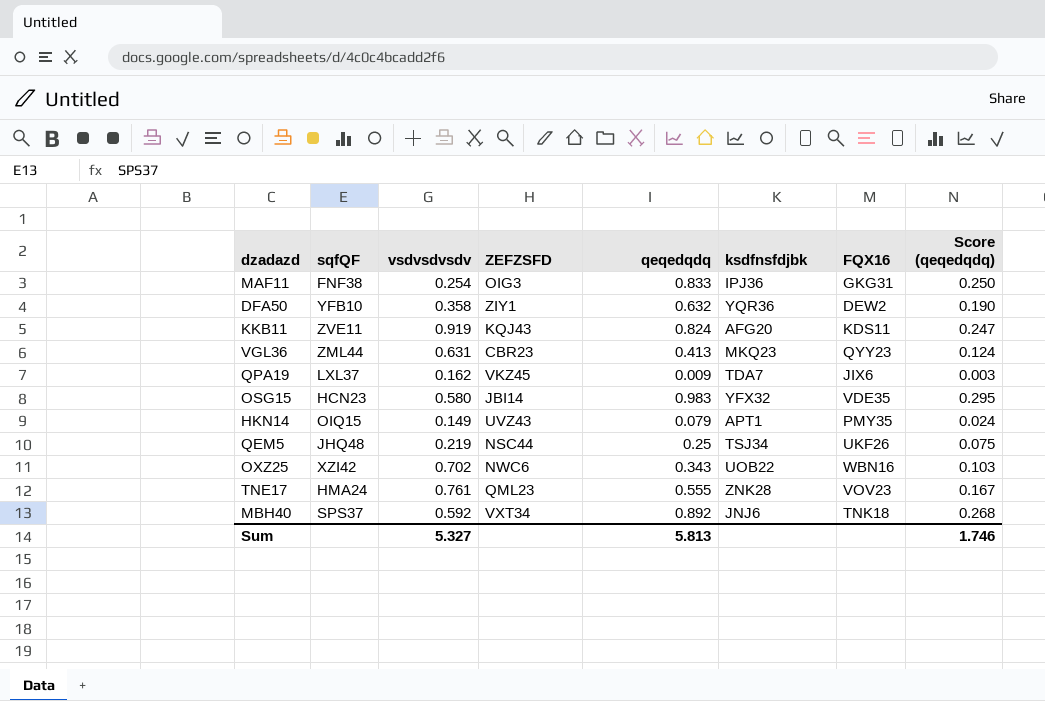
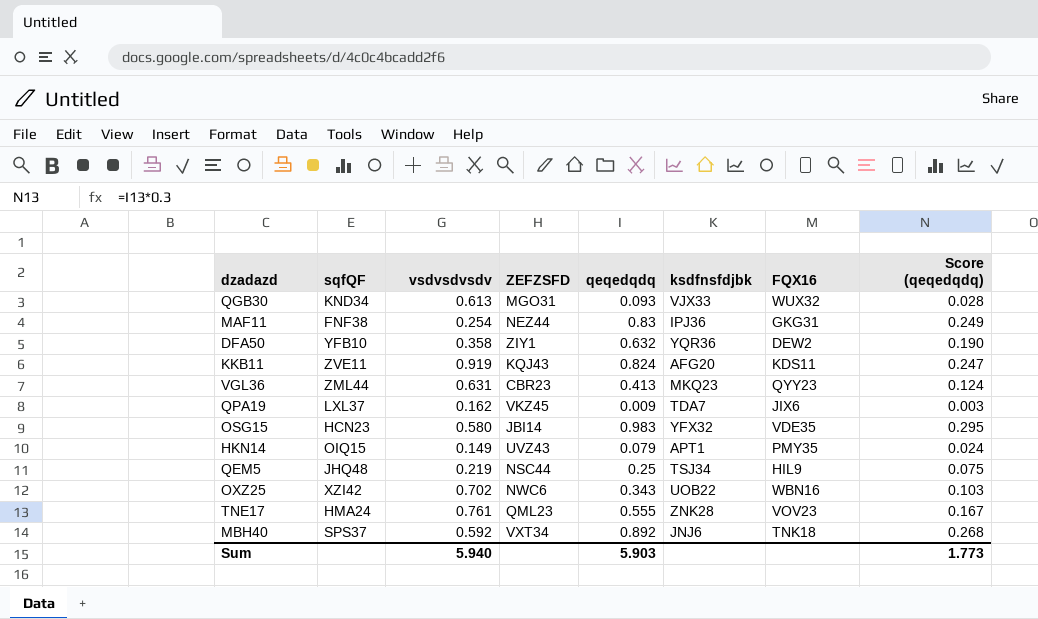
row QGB30: none -> KND34 | 0.613 | MGO31 | 0.093 | VJX33 | WUX32 | 0.028
MAF11 | ZEFZSFD: OIG3 -> NEZ44
MAF11 | qeqedqdq: 0.833 -> 0.83
MAF11 | Score (qeqedqdq): 0.250 -> 0.249
QEM5 | FQX16: UKF26 -> HIL9
Sum | vsdvsdvsdv: 5.327 -> 5.940
Sum | qeqedqdq: 5.813 -> 5.903
Sum | Score (qeqedqdq): 1.746 -> 1.773

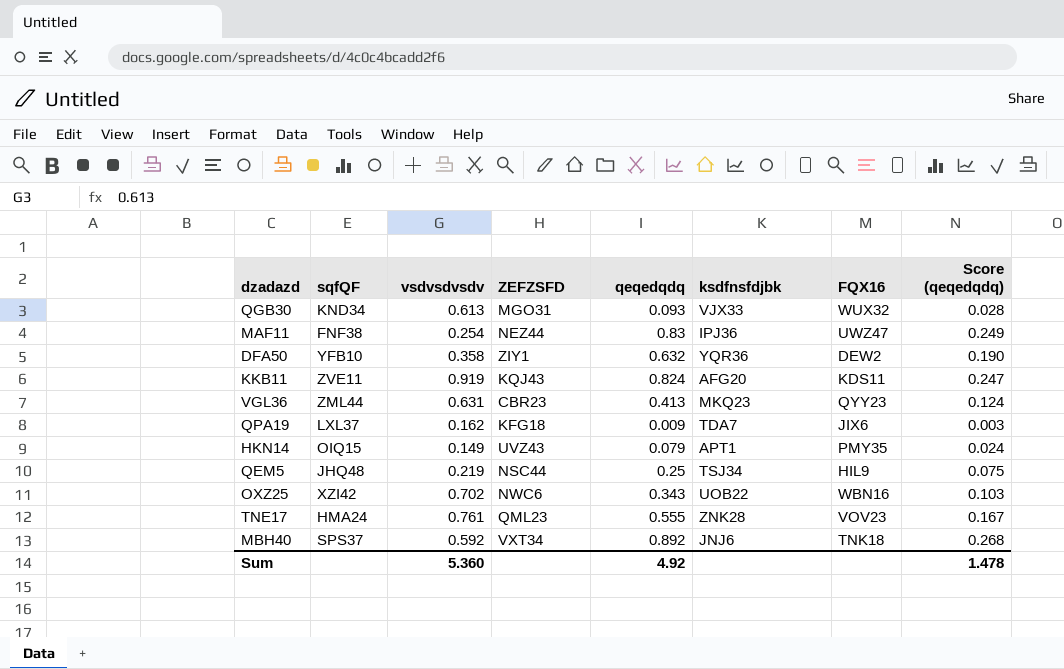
row OSG15: HCN23 | 0.580 | JBI14 | 0.983 | YFX32 | VDE35 | 0.295 -> none
MAF11 | FQX16: GKG31 -> UWZ47
QPA19 | ZEFZSFD: VKZ45 -> KFG18
Sum | vsdvsdvsdv: 5.940 -> 5.360
Sum | qeqedqdq: 5.903 -> 4.92
Sum | Score (qeqedqdq): 1.773 -> 1.478

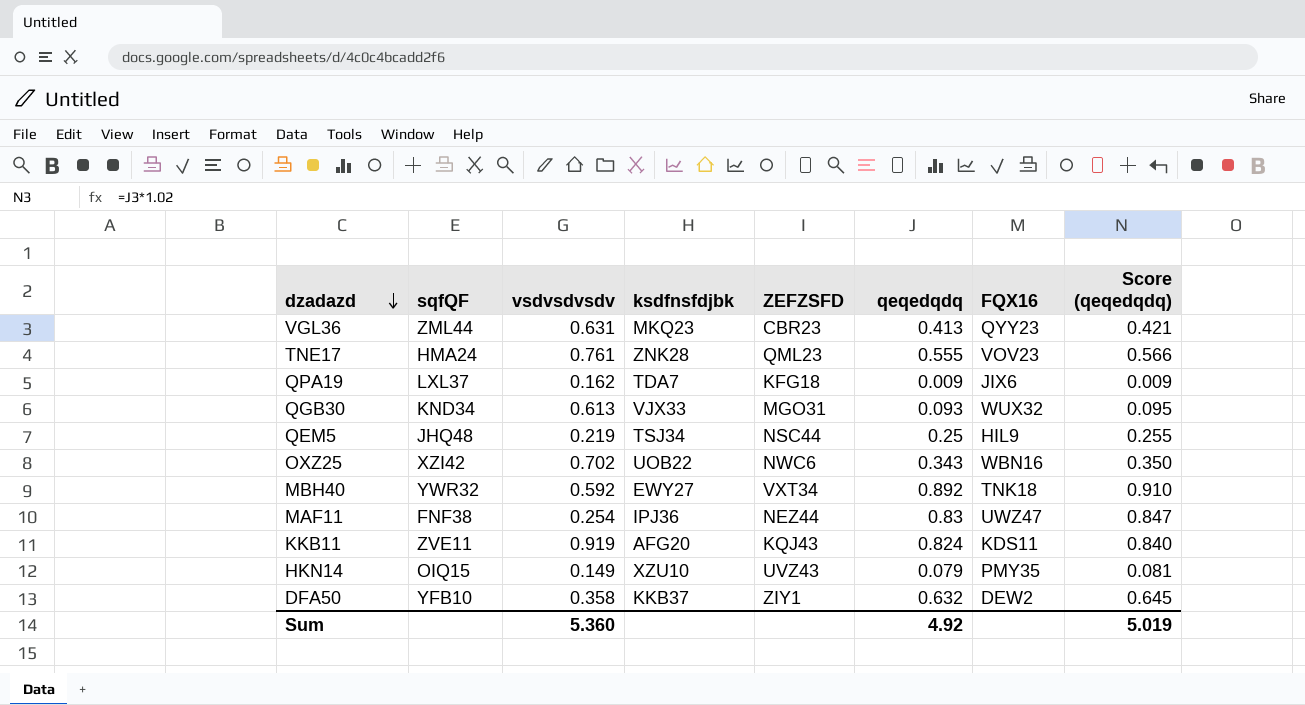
row order: none -> dzadazd descending
column ksdfnsfdjbk | position: 6 -> 4
column Score (qeqedqdq) | formula: [qeqedqdq] * 0.3 -> [qeqedqdq] * 1.02
MBH40 | sqfQF: SPS37 -> YWR32
MBH40 | ksdfnsfdjbk: JNJ6 -> EWY27
HKN14 | ksdfnsfdjbk: APT1 -> XZU10
DFA50 | ksdfnsfdjbk: YQR36 -> KKB37
Sum | Score (qeqedqdq): 1.478 -> 5.019

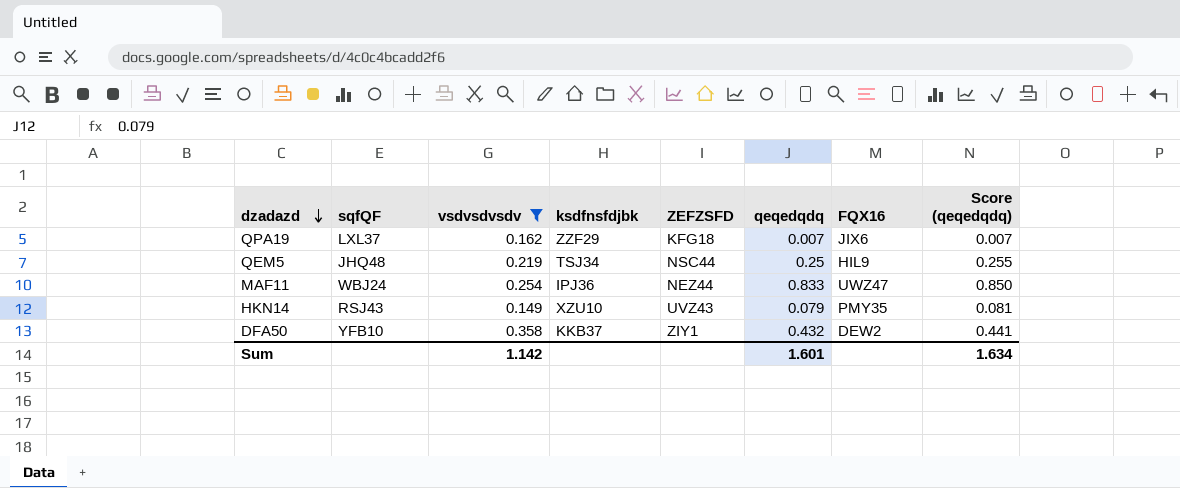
filter: none -> vsdvsdvsdv <= 0.358
QPA19 | ksdfnsfdjbk: TDA7 -> ZZF29
QPA19 | qeqedqdq: 0.009 -> 0.007
QPA19 | Score (qeqedqdq): 0.009 -> 0.007
MAF11 | sqfQF: FNF38 -> WBJ24
MAF11 | qeqedqdq: 0.83 -> 0.833
MAF11 | Score (qeqedqdq): 0.847 -> 0.850
HKN14 | sqfQF: OIQ15 -> RSJ43
DFA50 | qeqedqdq: 0.632 -> 0.432
DFA50 | Score (qeqedqdq): 0.645 -> 0.441
Sum | vsdvsdvsdv: 5.360 -> 1.142
Sum | qeqedqdq: 4.92 -> 1.601
Sum | Score (qeqedqdq): 5.019 -> 1.634

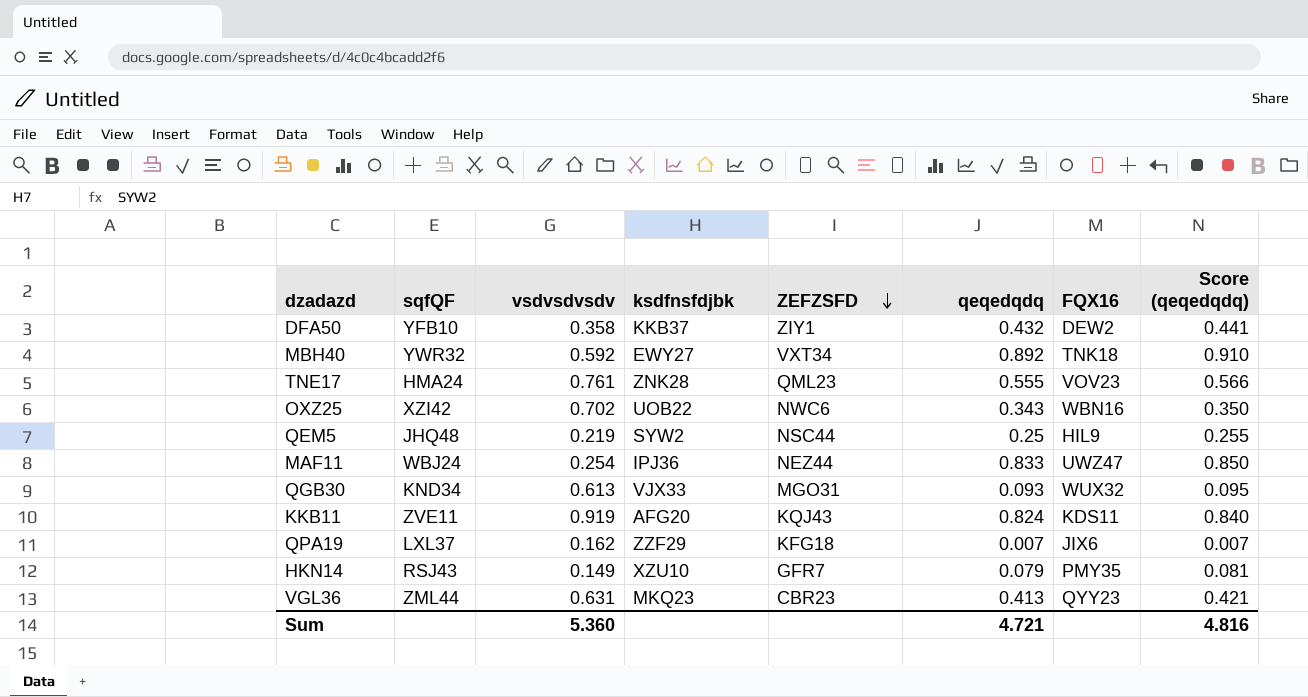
filter: vsdvsdvsdv <= 0.358 -> none
row order: dzadazd descending -> ZEFZSFD descending
QEM5 | ksdfnsfdjbk: TSJ34 -> SYW2
HKN14 | ZEFZSFD: UVZ43 -> GFR7
Sum | vsdvsdvsdv: 1.142 -> 5.360
Sum | qeqedqdq: 1.601 -> 4.721
Sum | Score (qeqedqdq): 1.634 -> 4.816

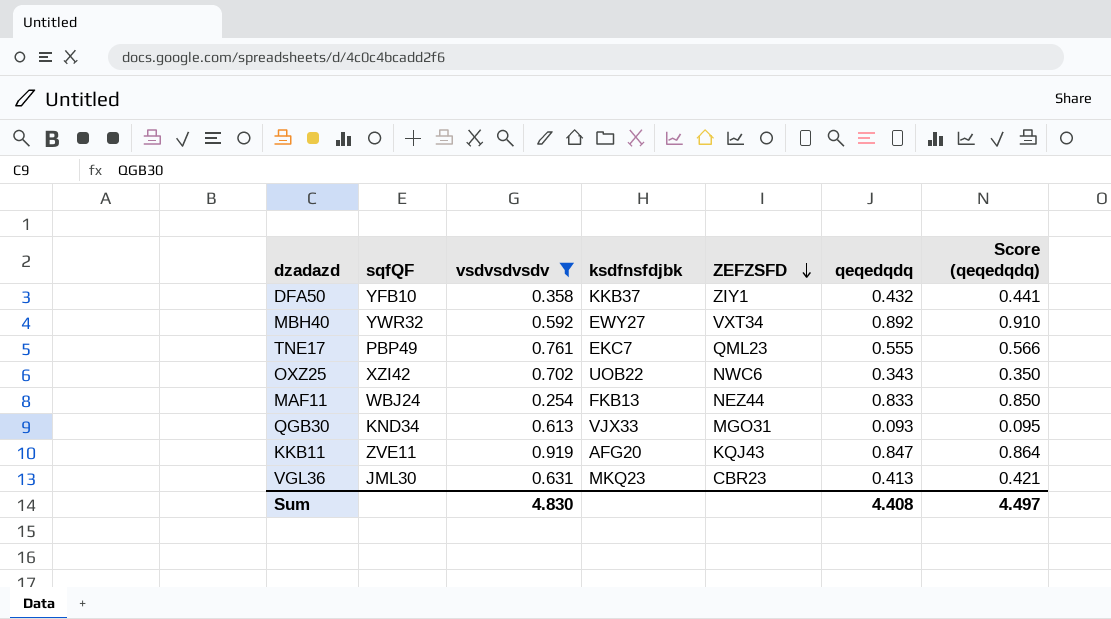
filter: none -> vsdvsdvsdv >= 0.254
column FQX16 | position: 7 -> none
TNE17 | sqfQF: HMA24 -> PBP49
TNE17 | ksdfnsfdjbk: ZNK28 -> EKC7
MAF11 | ksdfnsfdjbk: IPJ36 -> FKB13
KKB11 | qeqedqdq: 0.824 -> 0.847
KKB11 | Score (qeqedqdq): 0.840 -> 0.864
VGL36 | sqfQF: ZML44 -> JML30
Sum | vsdvsdvsdv: 5.360 -> 4.830
Sum | qeqedqdq: 4.721 -> 4.408
Sum | Score (qeqedqdq): 4.816 -> 4.497

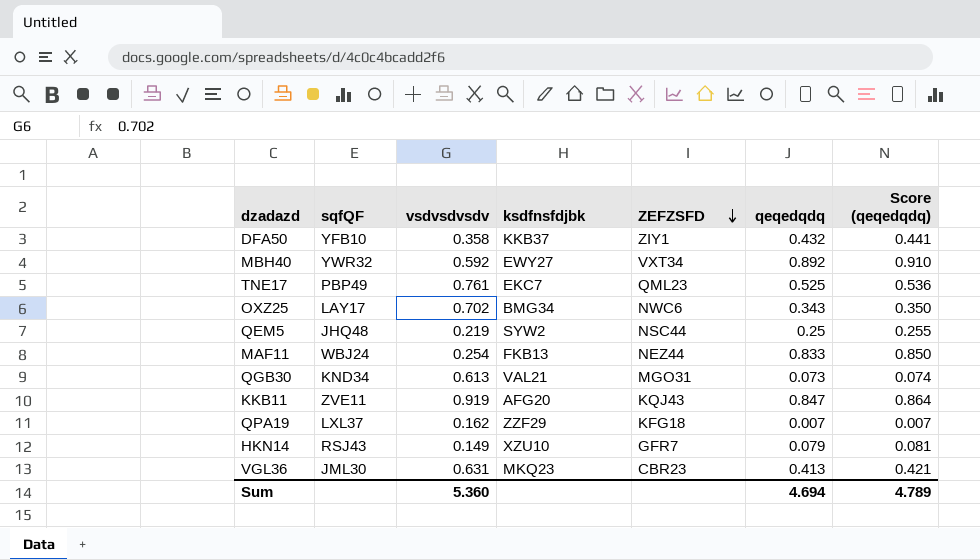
filter: vsdvsdvsdv >= 0.254 -> none
TNE17 | qeqedqdq: 0.555 -> 0.525
TNE17 | Score (qeqedqdq): 0.566 -> 0.536
OXZ25 | sqfQF: XZI42 -> LAY17
OXZ25 | ksdfnsfdjbk: UOB22 -> BMG34
QGB30 | ksdfnsfdjbk: VJX33 -> VAL21
QGB30 | qeqedqdq: 0.093 -> 0.073
QGB30 | Score (qeqedqdq): 0.095 -> 0.074
Sum | vsdvsdvsdv: 4.830 -> 5.360
Sum | qeqedqdq: 4.408 -> 4.694
Sum | Score (qeqedqdq): 4.497 -> 4.789

